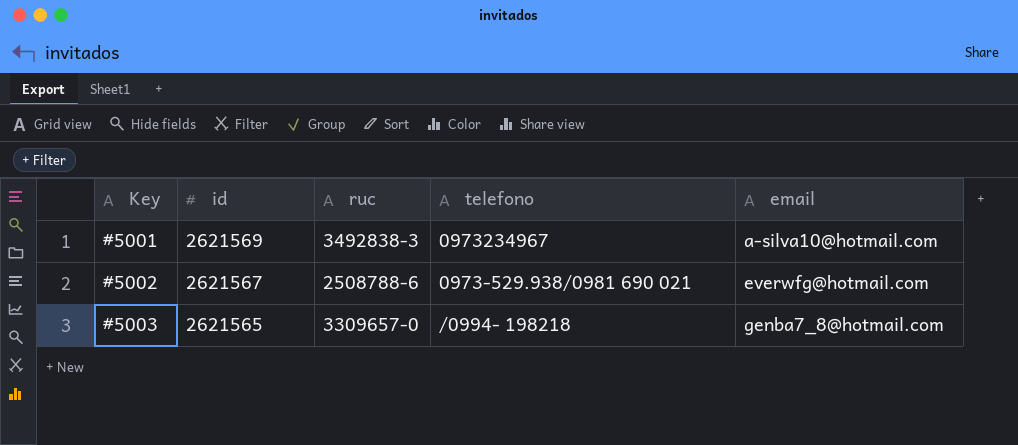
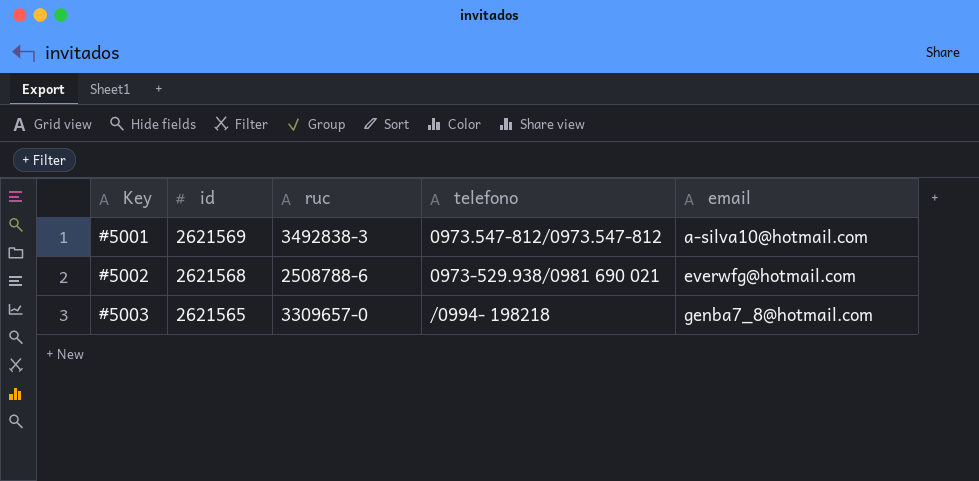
#5001 | telefono: 0973234967 -> 0973.547-812/0973.547-812
#5002 | id: 2621567 -> 2621568

